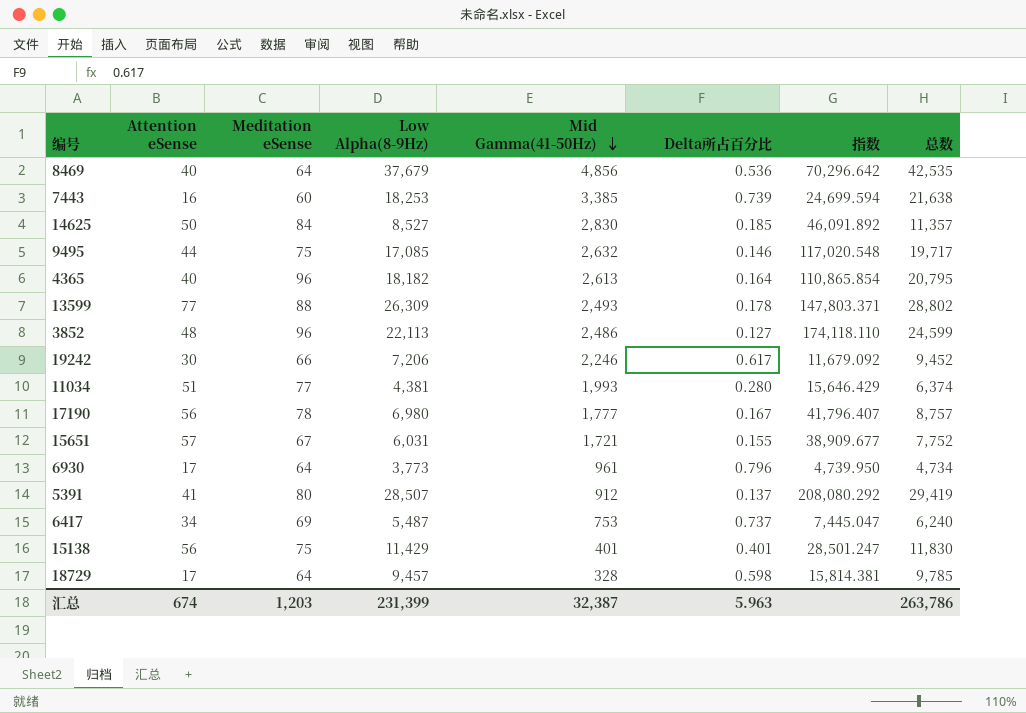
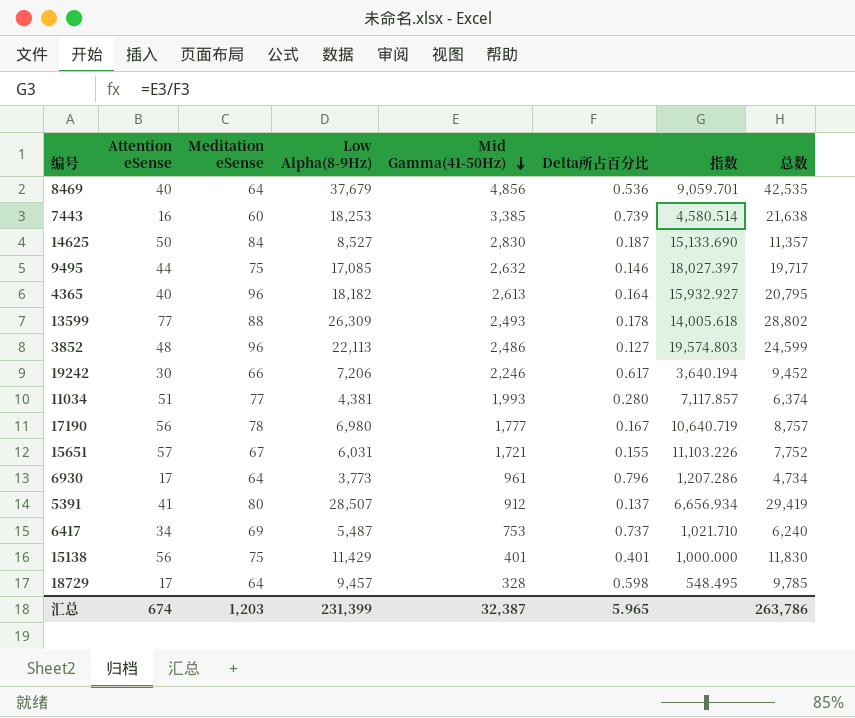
column 指数 | formula: [Low Alpha(8-9Hz)] / [Delta所占百分比] -> [Mid Gamma(41-50Hz)] / [Delta所占百分比]
14625 | Delta所占百分比: 0.185 -> 0.187
汇总 | Delta所占百分比: 5.963 -> 5.965

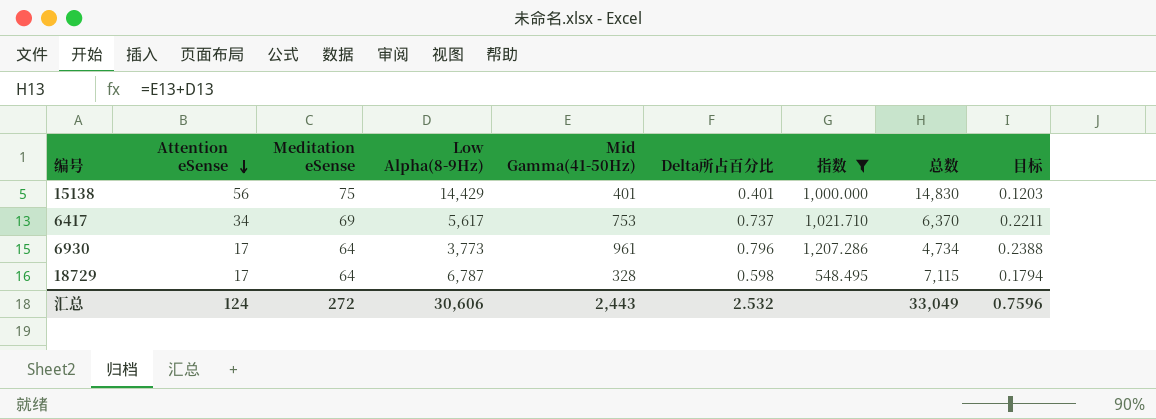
filter: none -> 指数 <= 1,207.286
row order: Mid Gamma(41-50Hz) descending -> Attention eSense descending
column 目标 | formula: none -> [Delta所占百分比] * 0.3
15138 | Low Alpha(8-9Hz): 11,429 -> 14,429
15138 | 总数: 11,830 -> 14,830
6417 | Low Alpha(8-9Hz): 5,487 -> 5,617
6417 | 总数: 6,240 -> 6,370
18729 | Low Alpha(8-9Hz): 9,457 -> 6,787
18729 | 总数: 9,785 -> 7,115
汇总 | Attention eSense: 674 -> 124
汇总 | Meditation eSense: 1,203 -> 272
汇总 | Low Alpha(8-9Hz): 231,399 -> 30,606
汇总 | Mid Gamma(41-50Hz): 32,387 -> 2,443
汇总 | Delta所占百分比: 5.965 -> 2.532
汇总 | 总数: 263,786 -> 33,049

